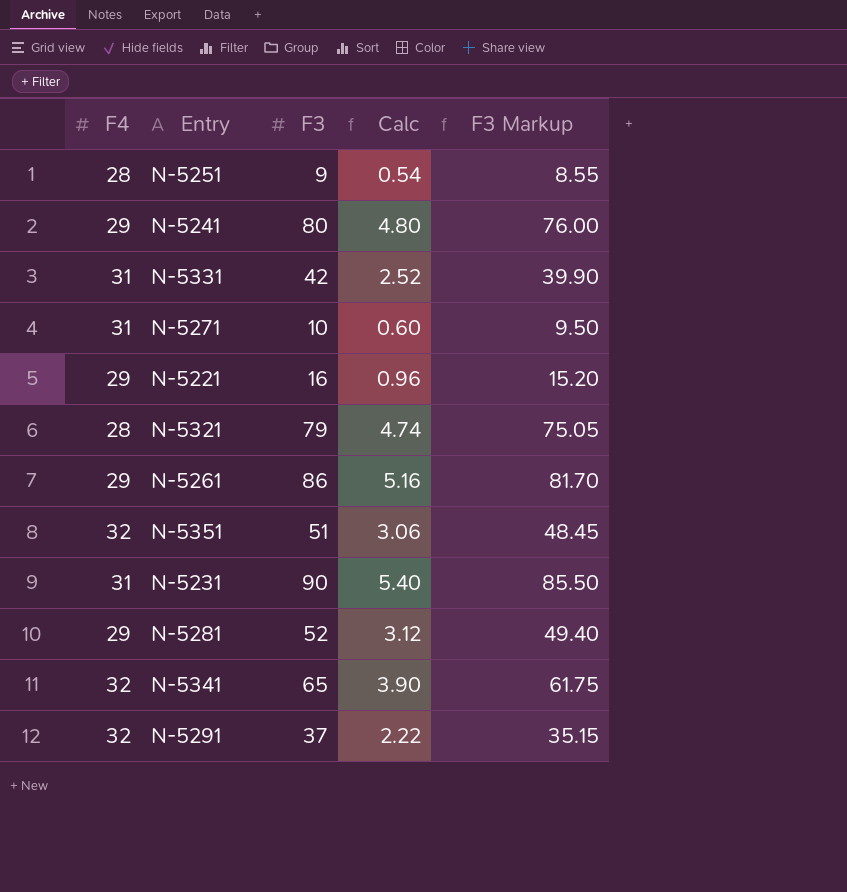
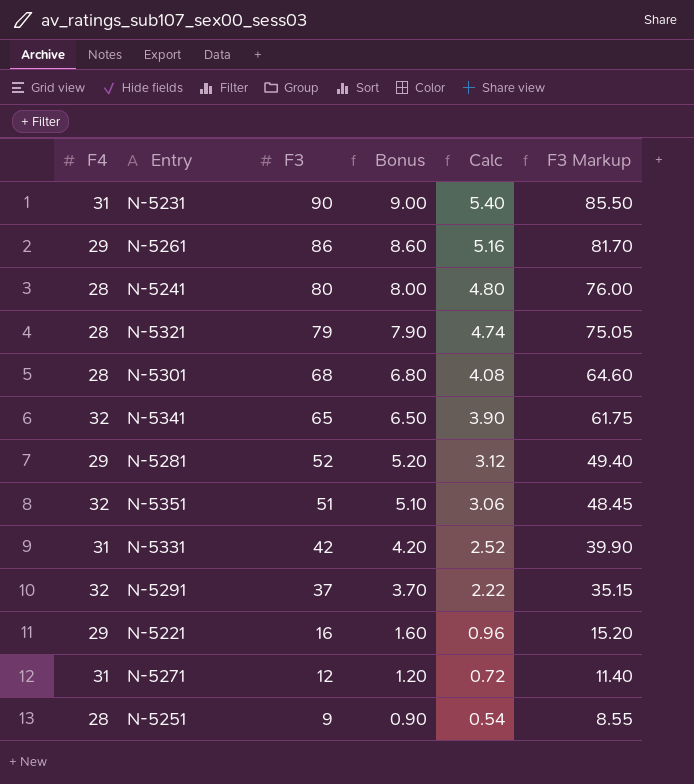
row order: none -> F3 descending
column Bonus | formula: none -> [F3] * 0.1
N-5241 | F4: 29 -> 28
row N-5301: none -> 28 | 68 | 6.80 | 4.08 | 64.60
N-5271 | F3: 10 -> 12
N-5271 | Calc: 0.60 -> 0.72
N-5271 | F3 Markup: 9.50 -> 11.40

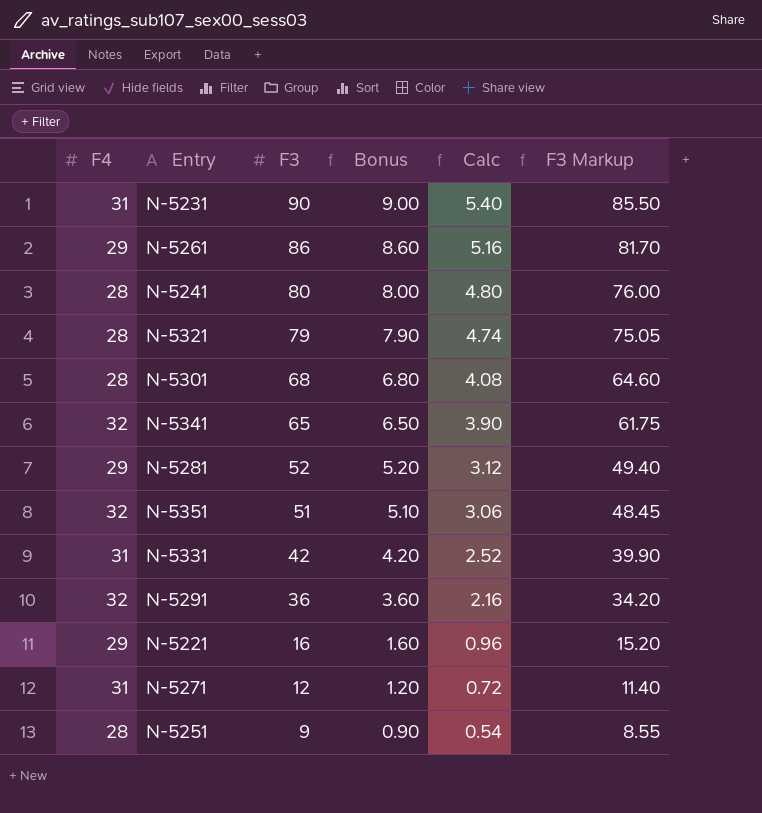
N-5291 | F3: 37 -> 36
N-5291 | Bonus: 3.70 -> 3.60
N-5291 | Calc: 2.22 -> 2.16
N-5291 | F3 Markup: 35.15 -> 34.20

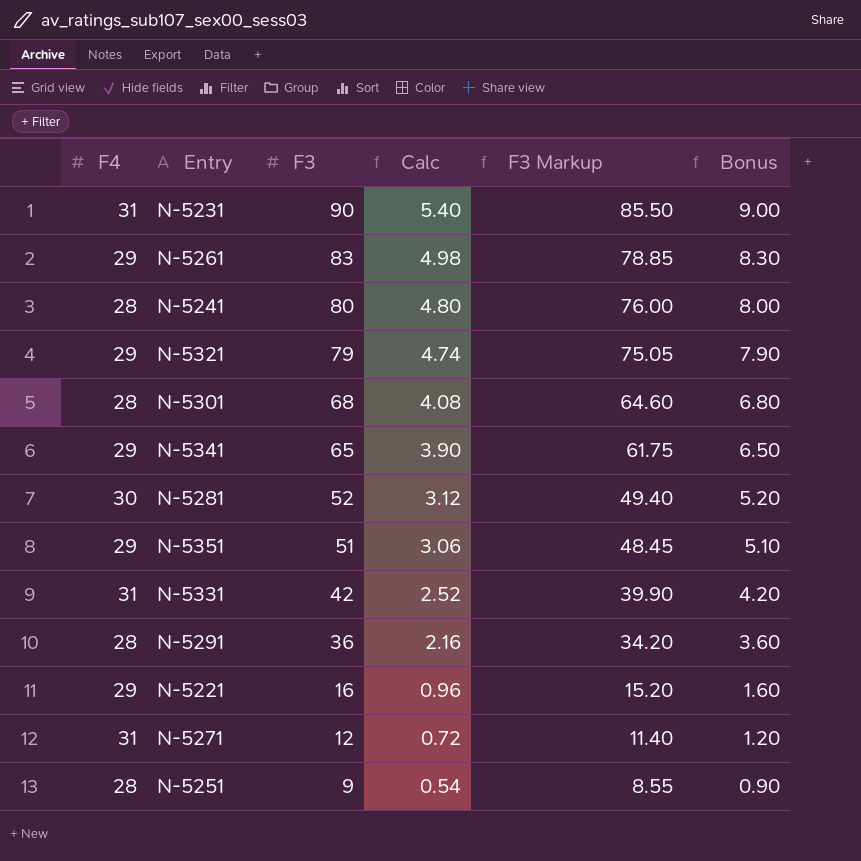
column Bonus | position: 4 -> 6
N-5261 | F3: 86 -> 83
N-5261 | Calc: 5.16 -> 4.98
N-5261 | F3 Markup: 81.70 -> 78.85
N-5261 | Bonus: 8.60 -> 8.30
N-5321 | F4: 28 -> 29
N-5341 | F4: 32 -> 29
N-5281 | F4: 29 -> 30
N-5351 | F4: 32 -> 29
N-5291 | F4: 32 -> 28

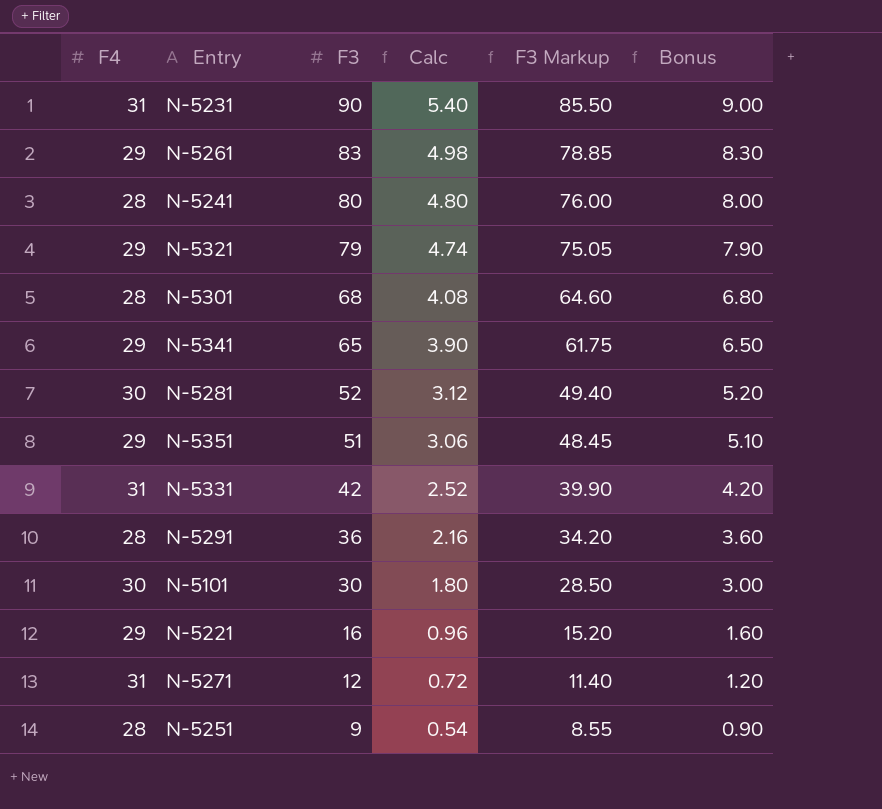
row N-5101: none -> 30 | 30 | 1.80 | 28.50 | 3.00

